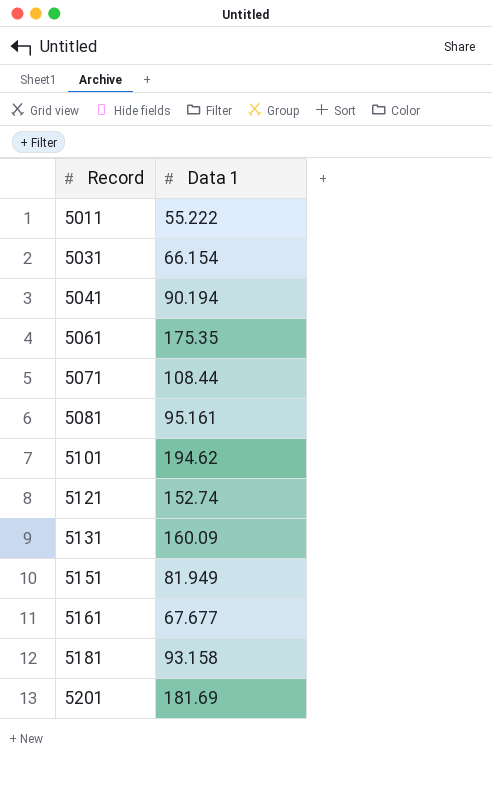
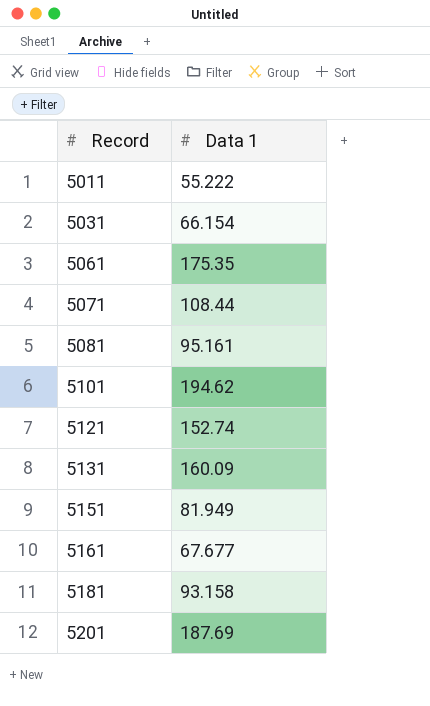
row 5041: 90.194 -> none
5201 | Data 1: 181.69 -> 187.69

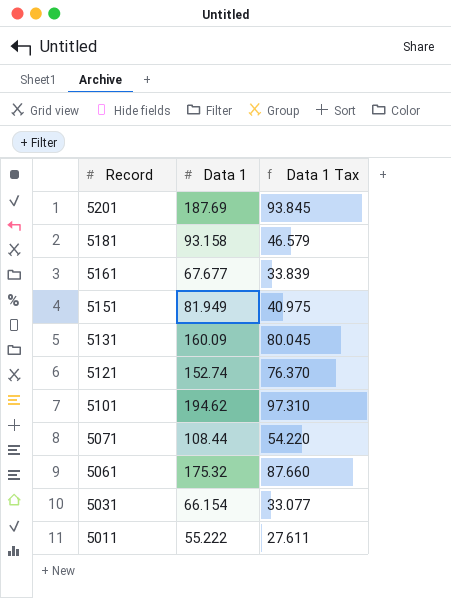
row order: Record ascending -> Record descending
column Data 1 Tax | formula: none -> [Data 1] * 0.5
row 5081: 95.161 -> none
5061 | Data 1: 175.35 -> 175.32

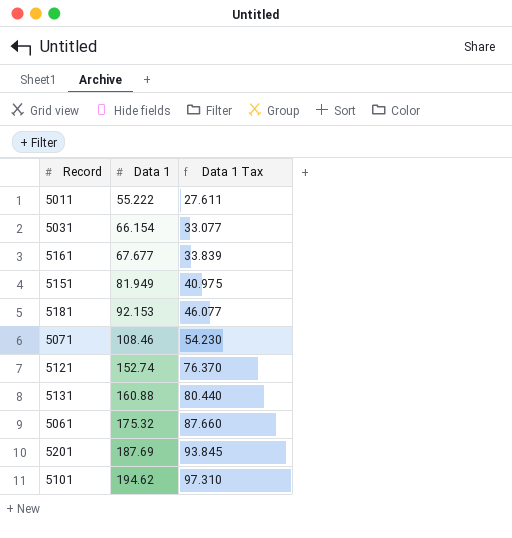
row order: Record descending -> Data 1 ascending
5181 | Data 1: 93.158 -> 92.153
5181 | Data 1 Tax: 46.579 -> 46.077
5071 | Data 1: 108.44 -> 108.46
5071 | Data 1 Tax: 54.220 -> 54.230
5131 | Data 1: 160.09 -> 160.88
5131 | Data 1 Tax: 80.045 -> 80.440

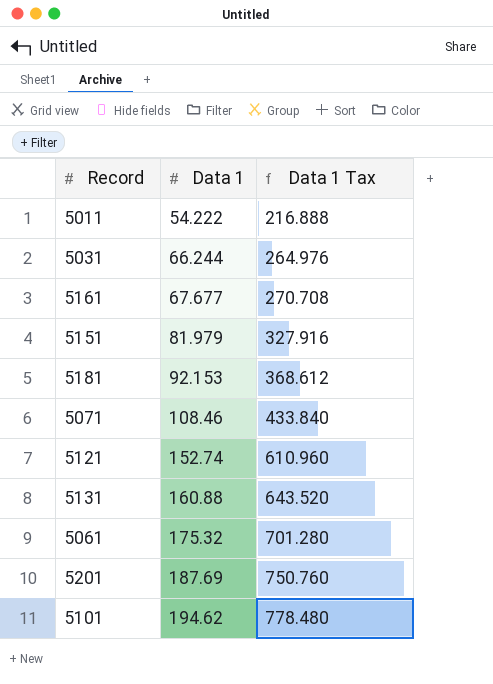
column Data 1 Tax | formula: [Data 1] * 0.5 -> [Data 1] * 4
5011 | Data 1: 55.222 -> 54.222
5031 | Data 1: 66.154 -> 66.244
5151 | Data 1: 81.949 -> 81.979

